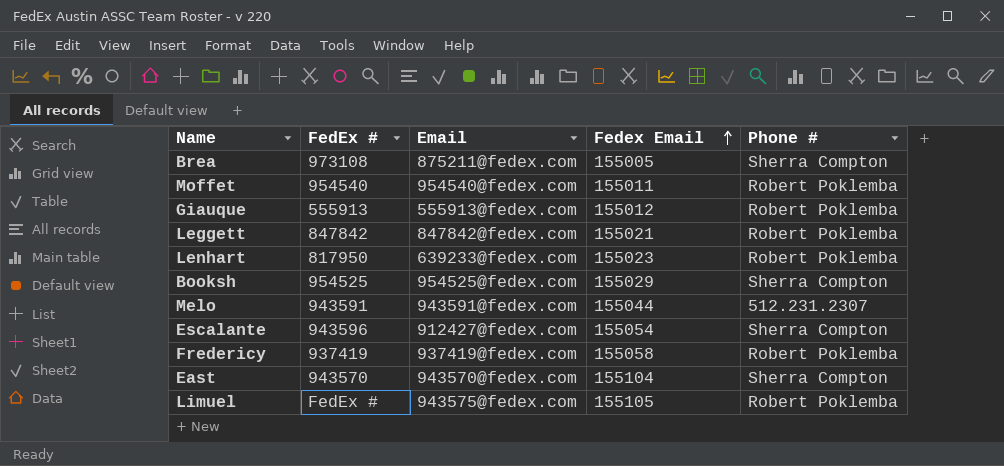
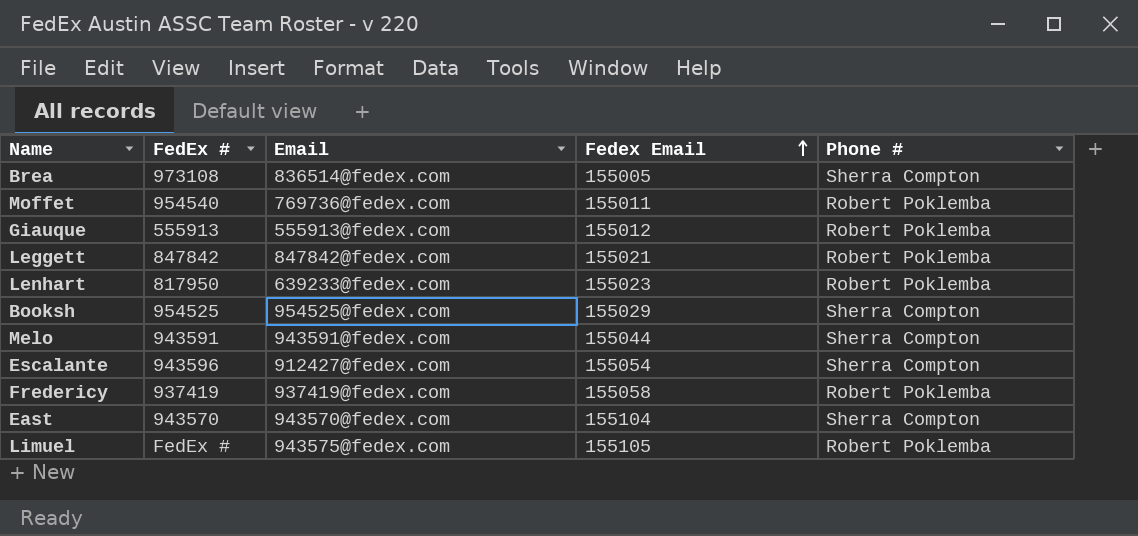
Brea | Email: 875211@fedex.com -> 836514@fedex.com
Moffet | Email: 954540@fedex.com -> 769736@fedex.com
Melo | Phone #: 512.231.2307 -> Sherra Compton

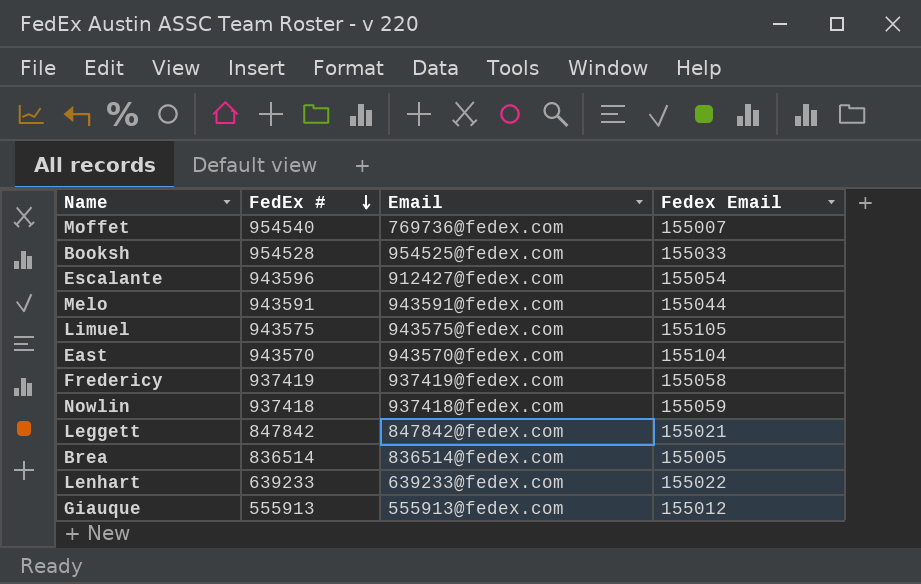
row order: Fedex Email ascending -> FedEx # descending
column Phone # | position: 5 -> none
Moffet | Fedex Email: 155011 -> 155007
Booksh | FedEx #: 954525 -> 954528
Booksh | Fedex Email: 155029 -> 155033
Limuel | FedEx #: FedEx # -> 943575
row Nowlin: none -> 937418 | 937418@fedex.com | 155059
Brea | FedEx #: 973108 -> 836514
Lenhart | FedEx #: 817950 -> 639233
Lenhart | Fedex Email: 155023 -> 155022

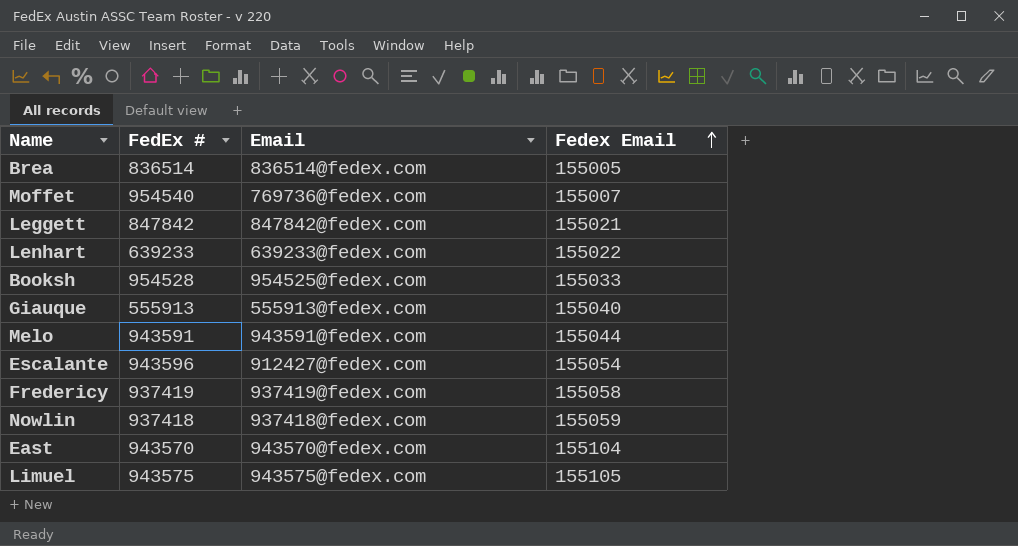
row order: FedEx # descending -> Fedex Email ascending
Giauque | Fedex Email: 155012 -> 155040

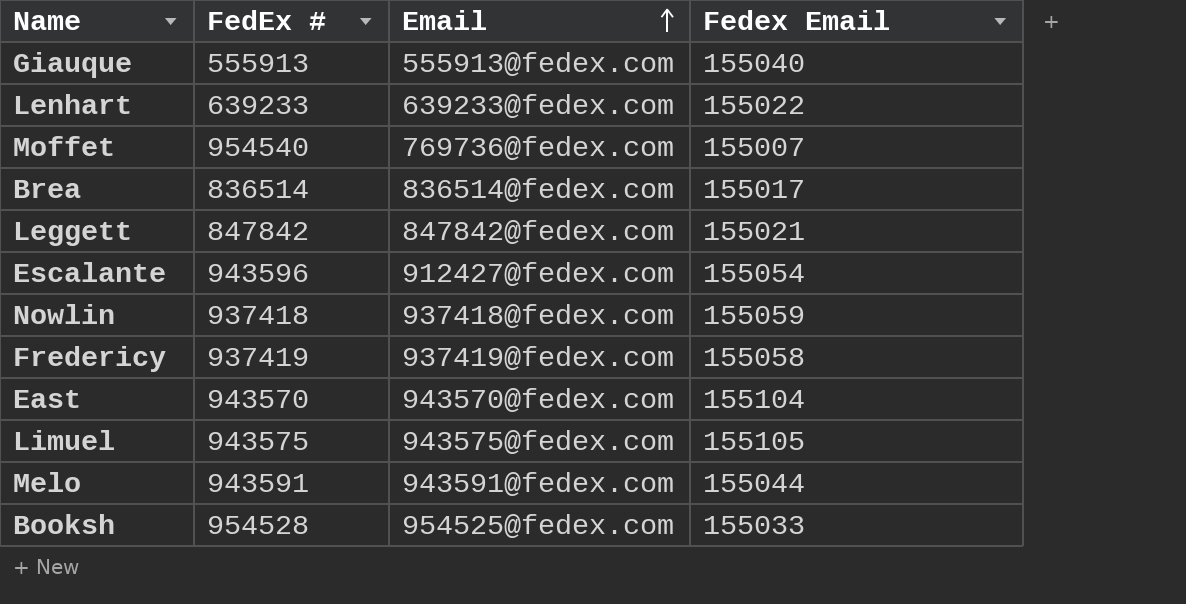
row order: Fedex Email ascending -> Email ascending
Brea | Fedex Email: 155005 -> 155017

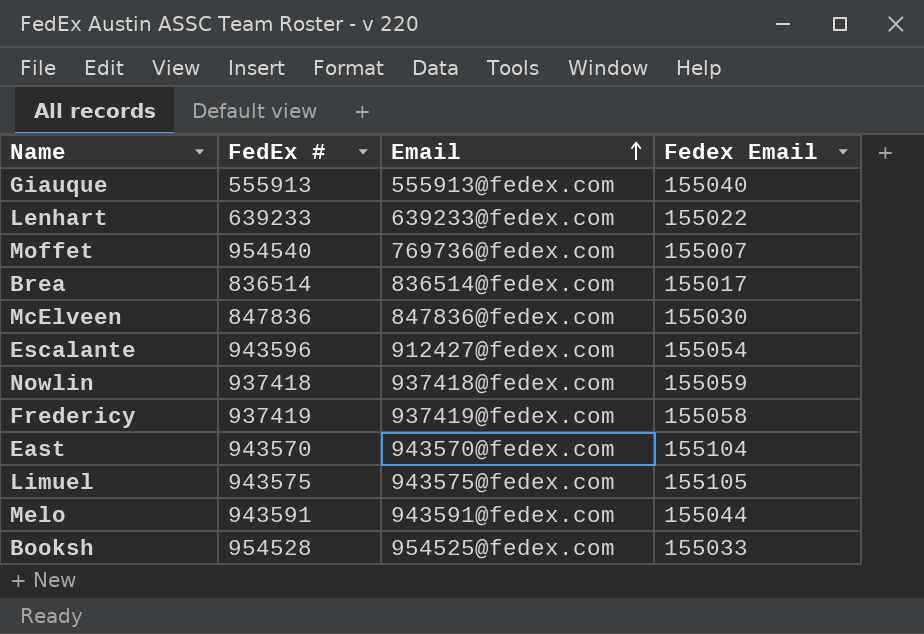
row Leggett: 847842 | 847842@fedex.com | 155021 -> none
row McElveen: none -> 847836 | 847836@fedex.com | 155030

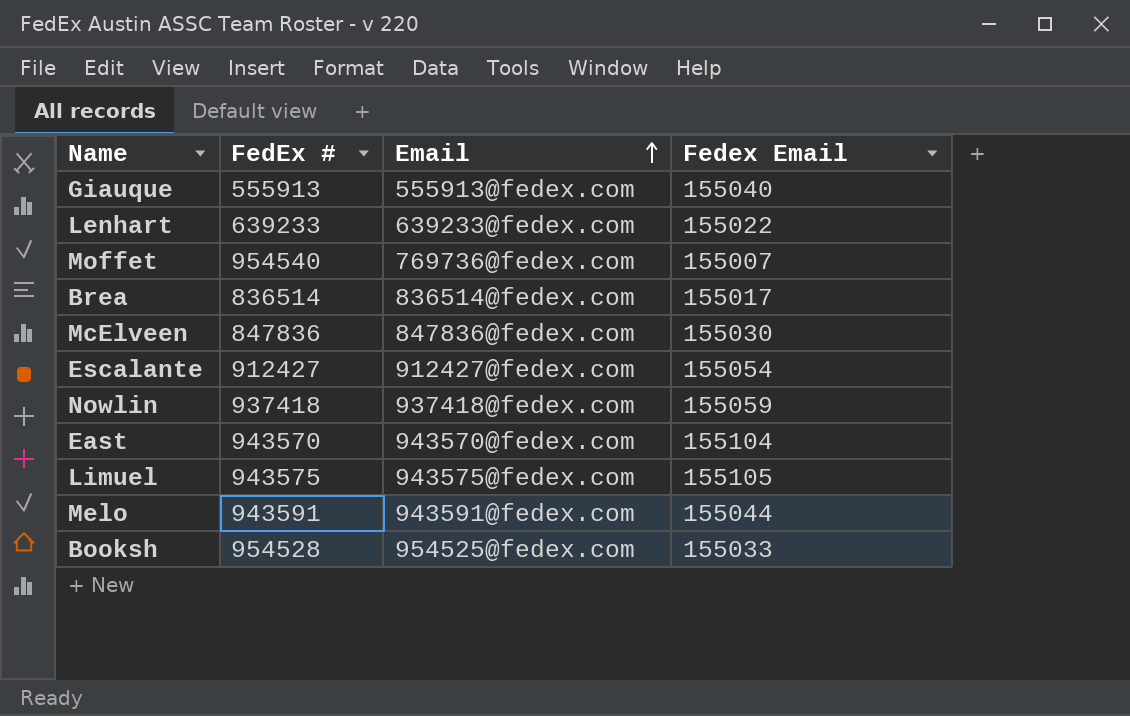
row Fredericy: 937419 | 937419@fedex.com | 155058 -> none
Escalante | FedEx #: 943596 -> 912427

